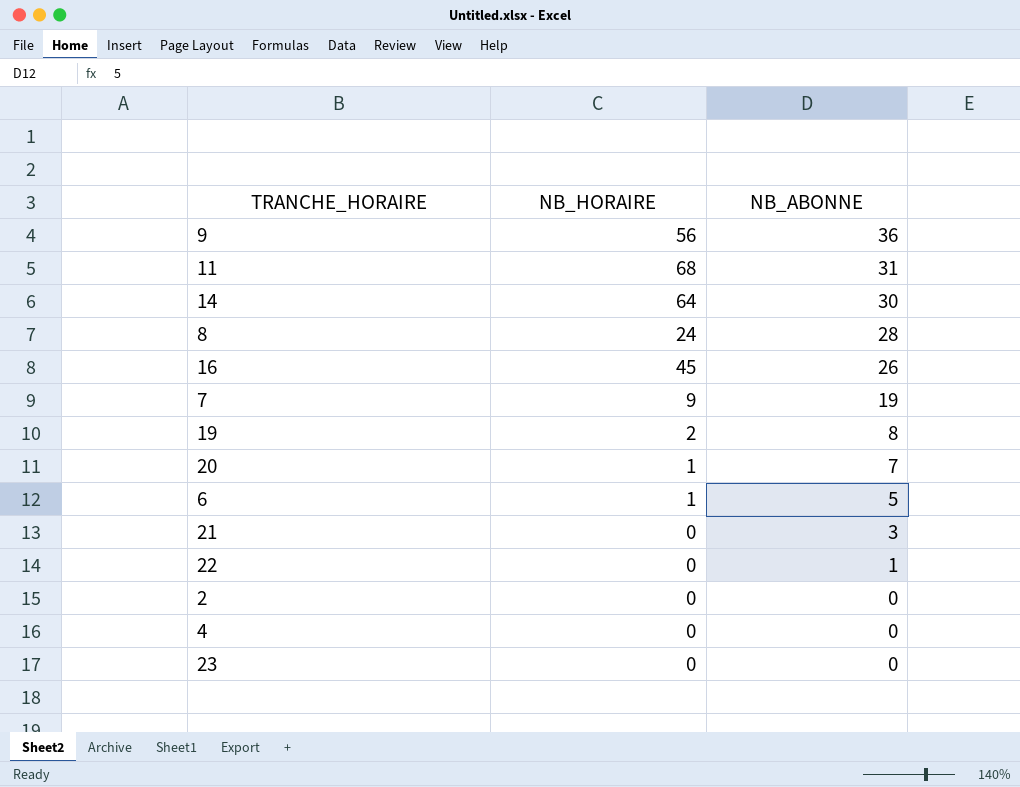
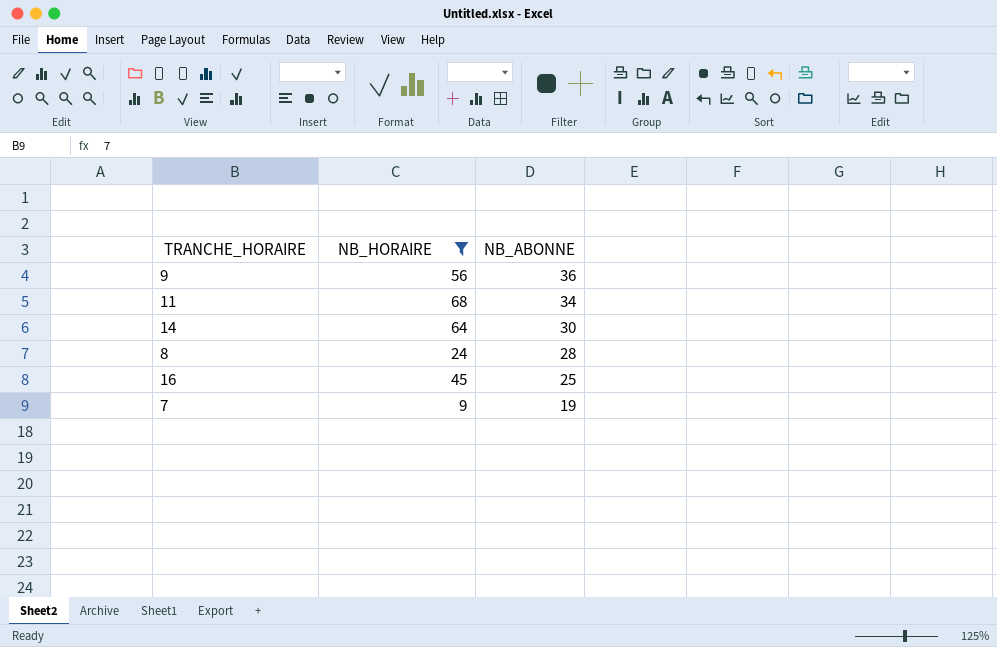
filter: none -> NB_HORAIRE >= 9
11 | NB_ABONNE: 31 -> 34
16 | NB_ABONNE: 26 -> 25

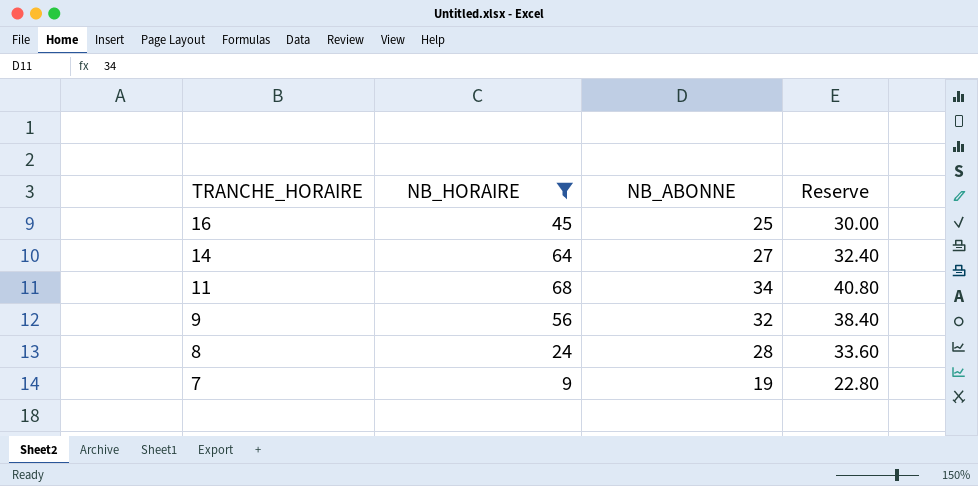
row order: NB_ABONNE descending -> TRANCHE_HORAIRE descending
column Reserve | formula: none -> [NB_ABONNE] * 1.2
14 | NB_ABONNE: 30 -> 27
9 | NB_ABONNE: 36 -> 32

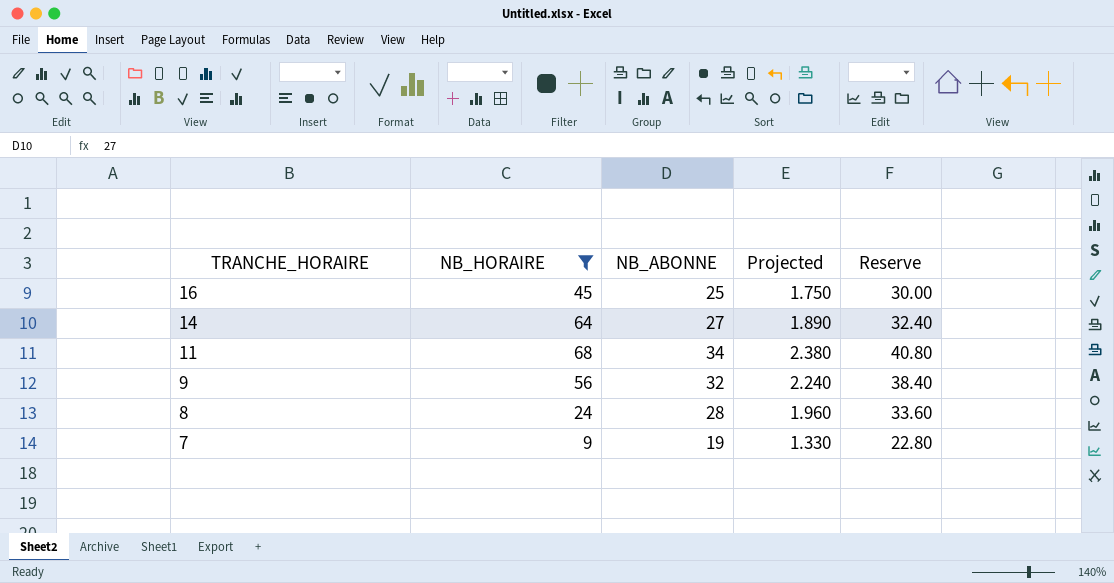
column Projected | formula: none -> [NB_ABONNE] * 0.07

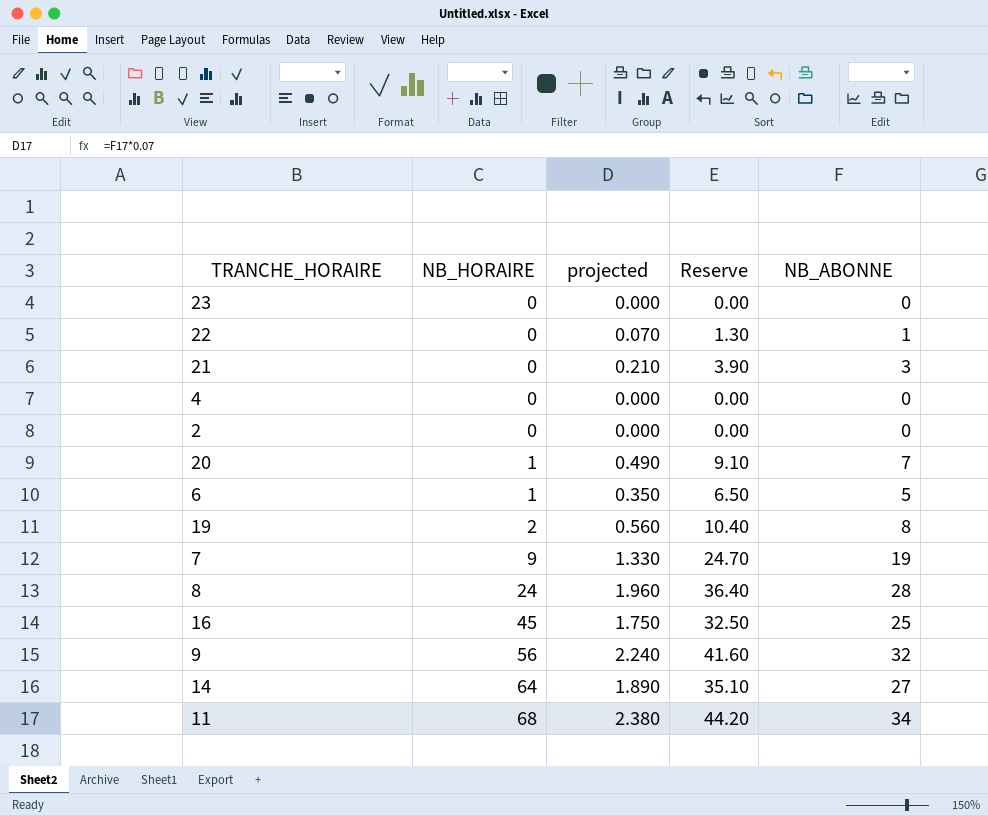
filter: NB_HORAIRE >= 9 -> none
row order: TRANCHE_HORAIRE descending -> NB_HORAIRE ascending
column name: Projected -> projected
column Reserve | formula: [NB_ABONNE] * 1.2 -> [NB_ABONNE] * 1.3
column NB_ABONNE | position: 3 -> 5

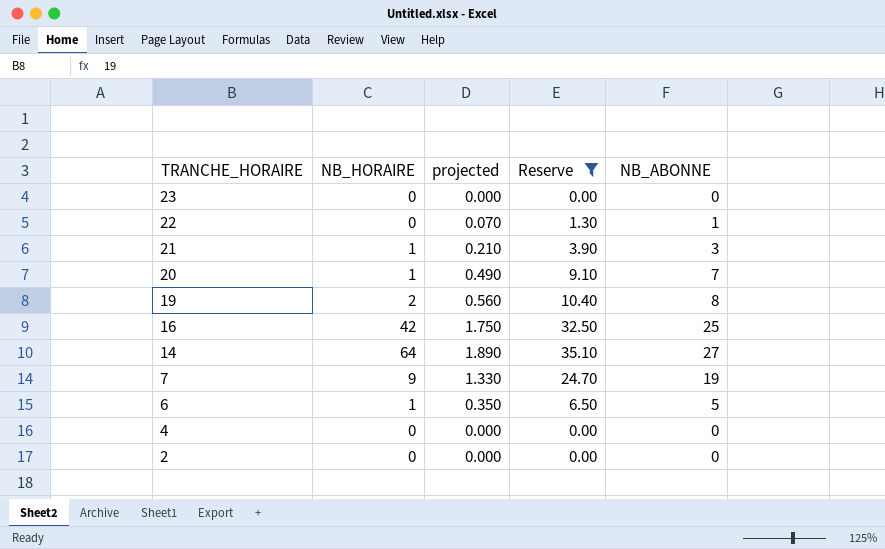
filter: none -> Reserve <= 35.10
row order: NB_HORAIRE ascending -> TRANCHE_HORAIRE descending
21 | NB_HORAIRE: 0 -> 1
16 | NB_HORAIRE: 45 -> 42

